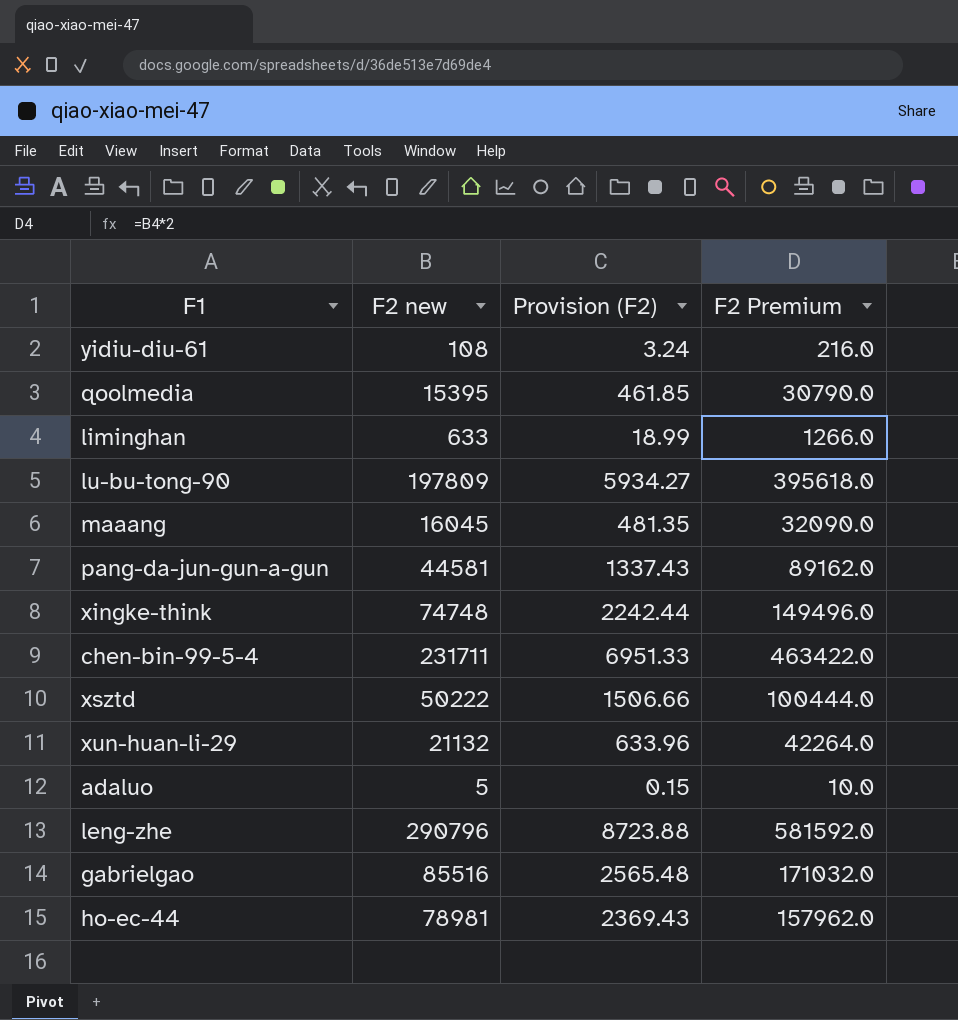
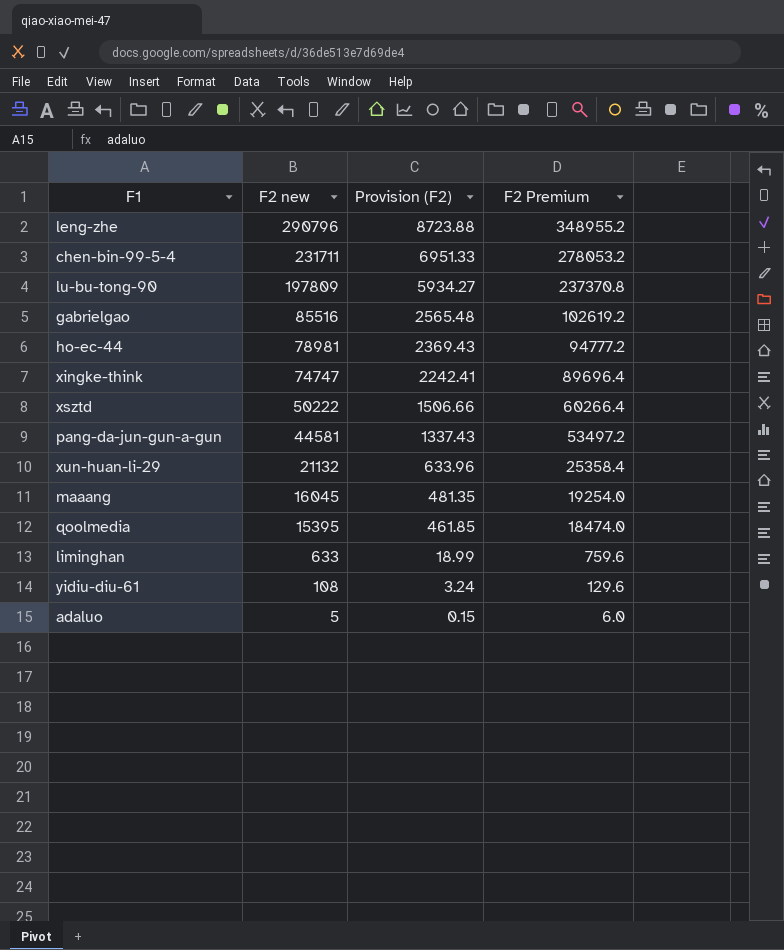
row order: none -> F2 new descending
column F2 Premium | formula: [F2 new] * 2 -> [F2 new] * 1.2
xingke-think | F2 new: 74748 -> 74747
xingke-think | Provision (F2): 2242.44 -> 2242.41

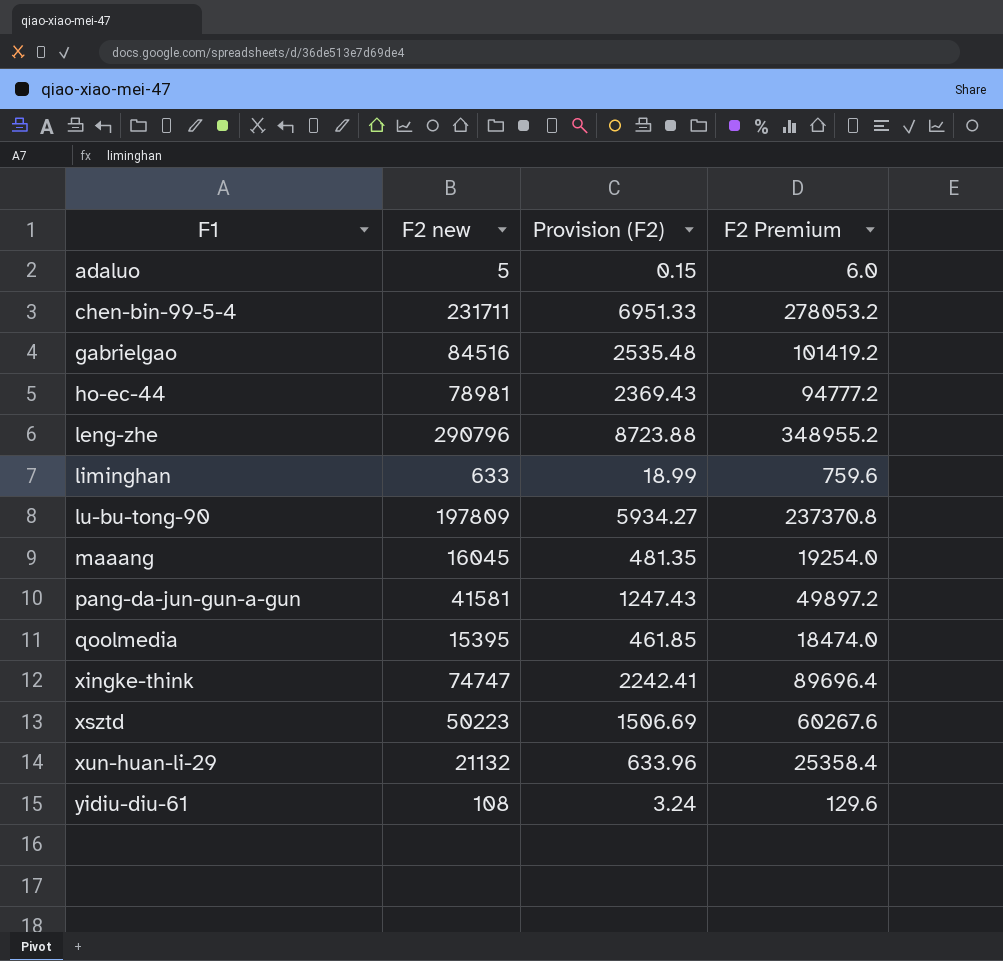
row order: F2 new descending -> F1 ascending
gabrielgao | F2 new: 85516 -> 84516
gabrielgao | Provision (F2): 2565.48 -> 2535.48
gabrielgao | F2 Premium: 102619.2 -> 101419.2
pang-da-jun-gun-a-gun | F2 new: 44581 -> 41581
pang-da-jun-gun-a-gun | Provision (F2): 1337.43 -> 1247.43
pang-da-jun-gun-a-gun | F2 Premium: 53497.2 -> 49897.2
xsztd | F2 new: 50222 -> 50223
xsztd | Provision (F2): 1506.66 -> 1506.69
xsztd | F2 Premium: 60266.4 -> 60267.6

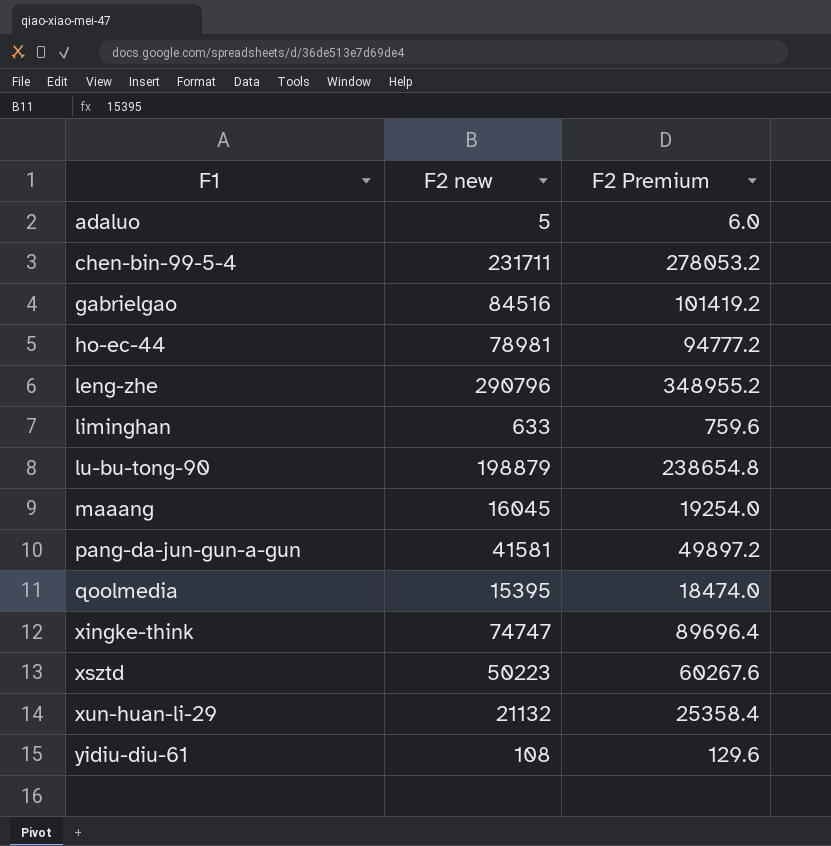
column Provision (F2) | formula: [F2 new] * 0.03 -> none
lu-bu-tong-90 | F2 new: 197809 -> 198879
lu-bu-tong-90 | F2 Premium: 237370.8 -> 238654.8

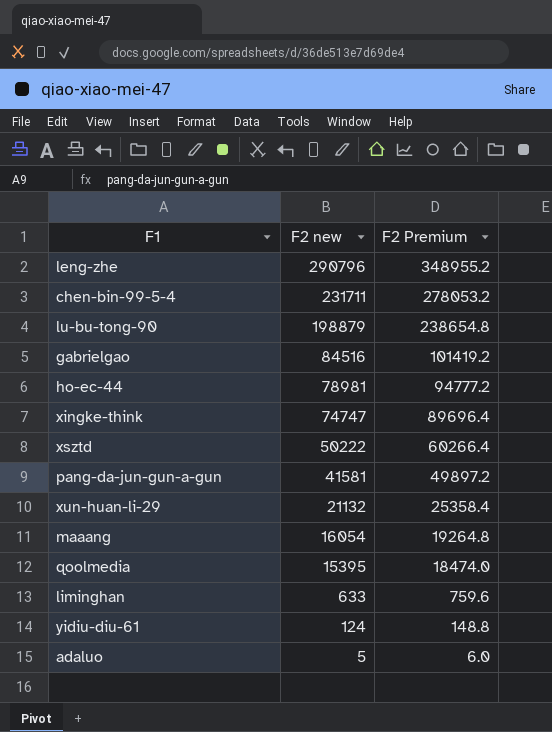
row order: F1 ascending -> F2 new descending
xsztd | F2 new: 50223 -> 50222
xsztd | F2 Premium: 60267.6 -> 60266.4
maaang | F2 new: 16045 -> 16054
maaang | F2 Premium: 19254.0 -> 19264.8
yidiu-diu-61 | F2 new: 108 -> 124
yidiu-diu-61 | F2 Premium: 129.6 -> 148.8

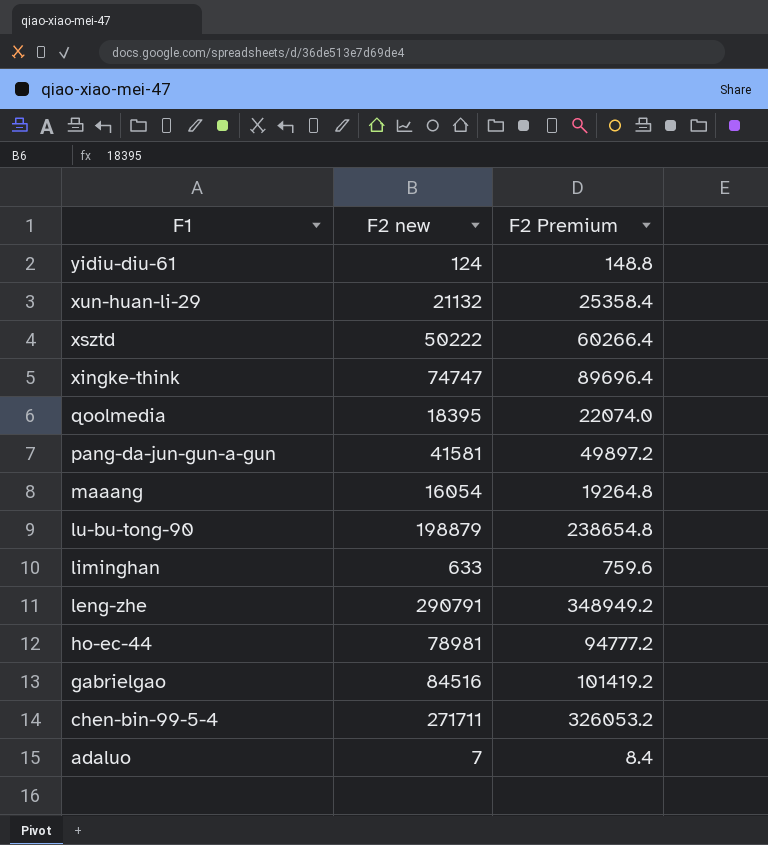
row order: F2 new descending -> F1 descending
qoolmedia | F2 new: 15395 -> 18395
qoolmedia | F2 Premium: 18474.0 -> 22074.0
leng-zhe | F2 new: 290796 -> 290791
leng-zhe | F2 Premium: 348955.2 -> 348949.2
chen-bin-99-5-4 | F2 new: 231711 -> 271711
chen-bin-99-5-4 | F2 Premium: 278053.2 -> 326053.2
adaluo | F2 new: 5 -> 7
adaluo | F2 Premium: 6.0 -> 8.4

